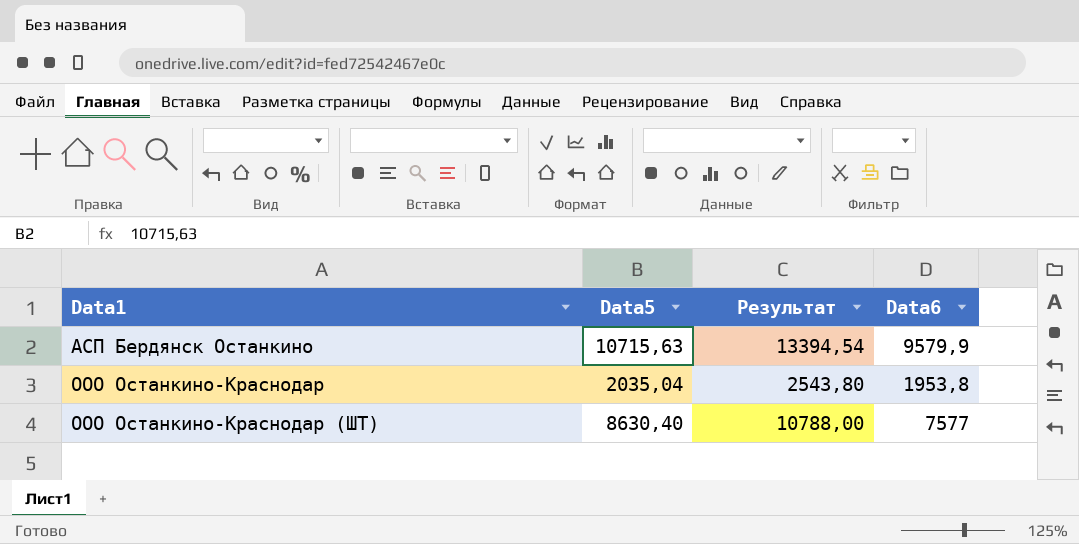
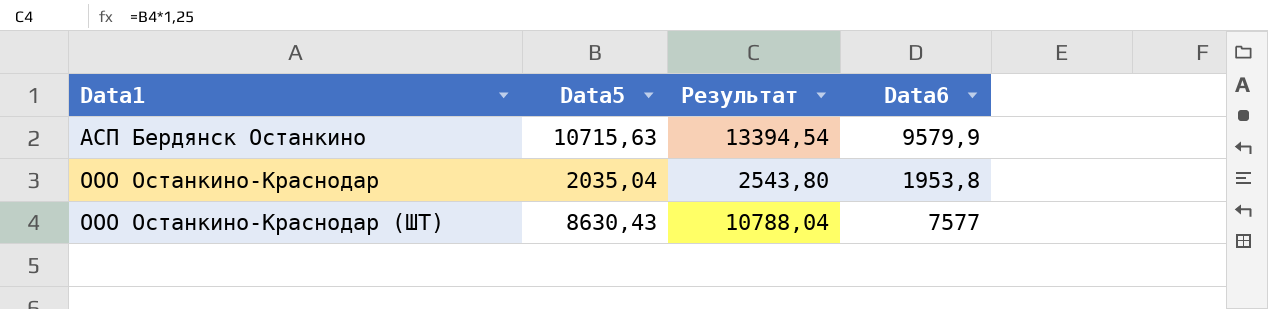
ООО Останкино-Краснодар (ШТ) | Data5: 8630,40 -> 8630,43
ООО Останкино-Краснодар (ШТ) | Результат: 10788,00 -> 10788,04

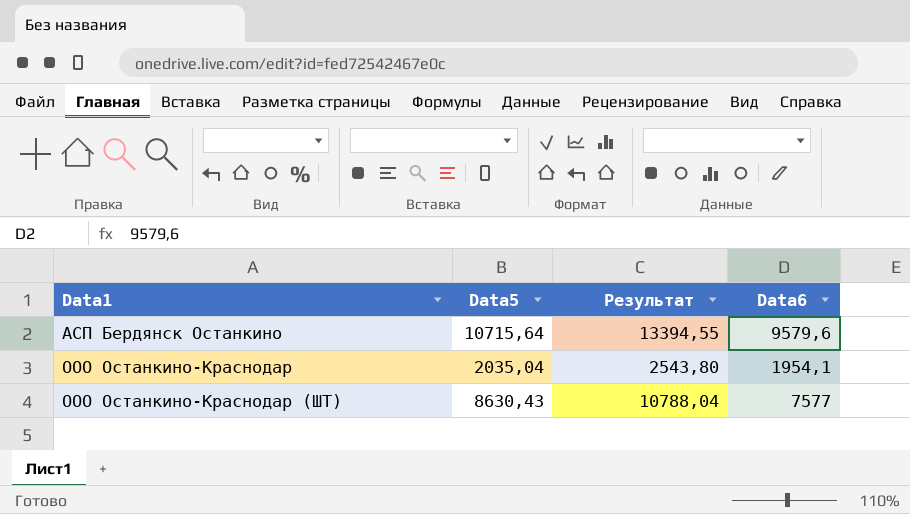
АСП Бердянск Останкино | Data5: 10715,63 -> 10715,64
АСП Бердянск Останкино | Результат: 13394,54 -> 13394,55
АСП Бердянск Останкино | Data6: 9579,9 -> 9579,6
ООО Останкино-Краснодар | Data6: 1953,8 -> 1954,1

